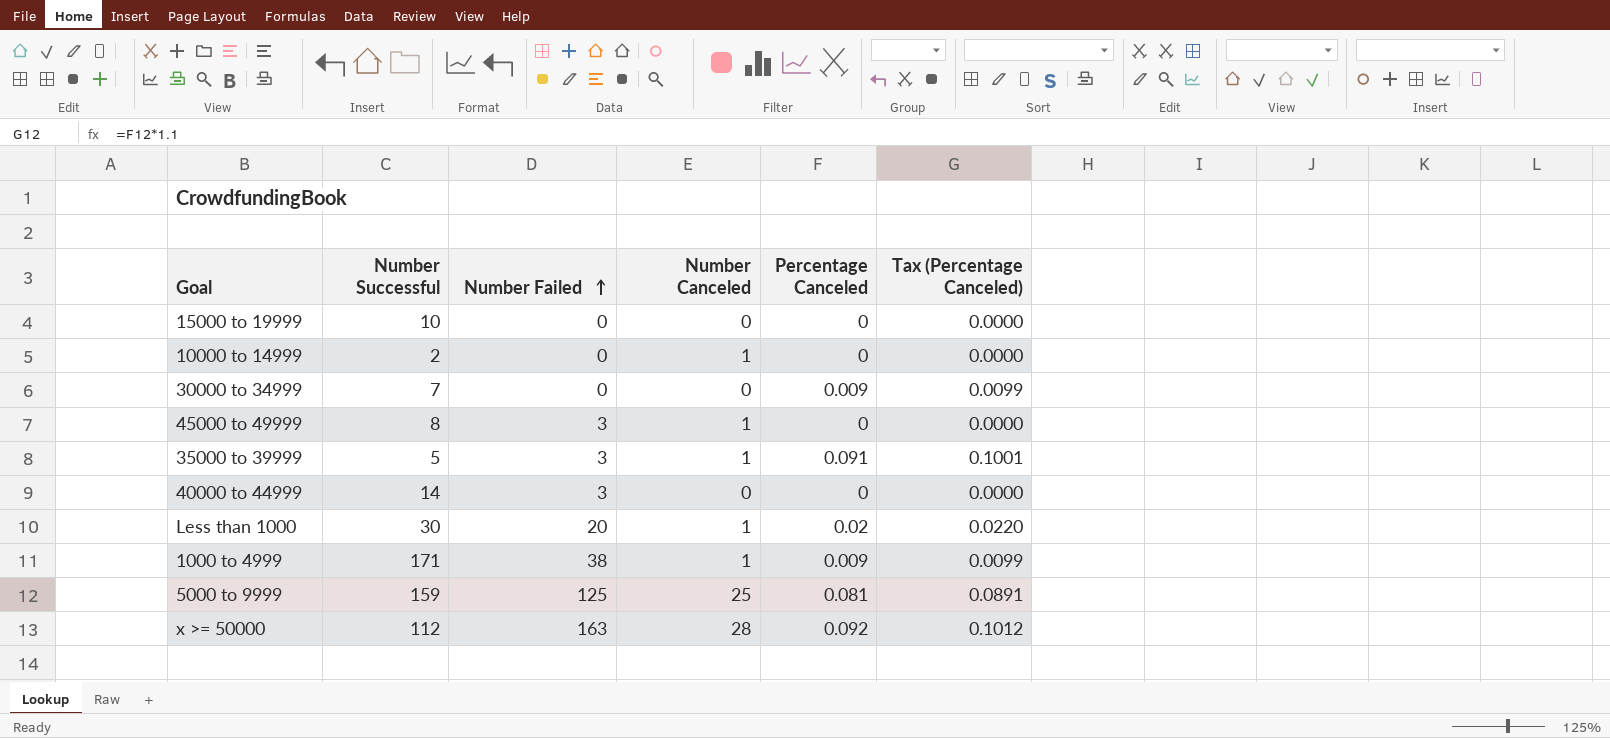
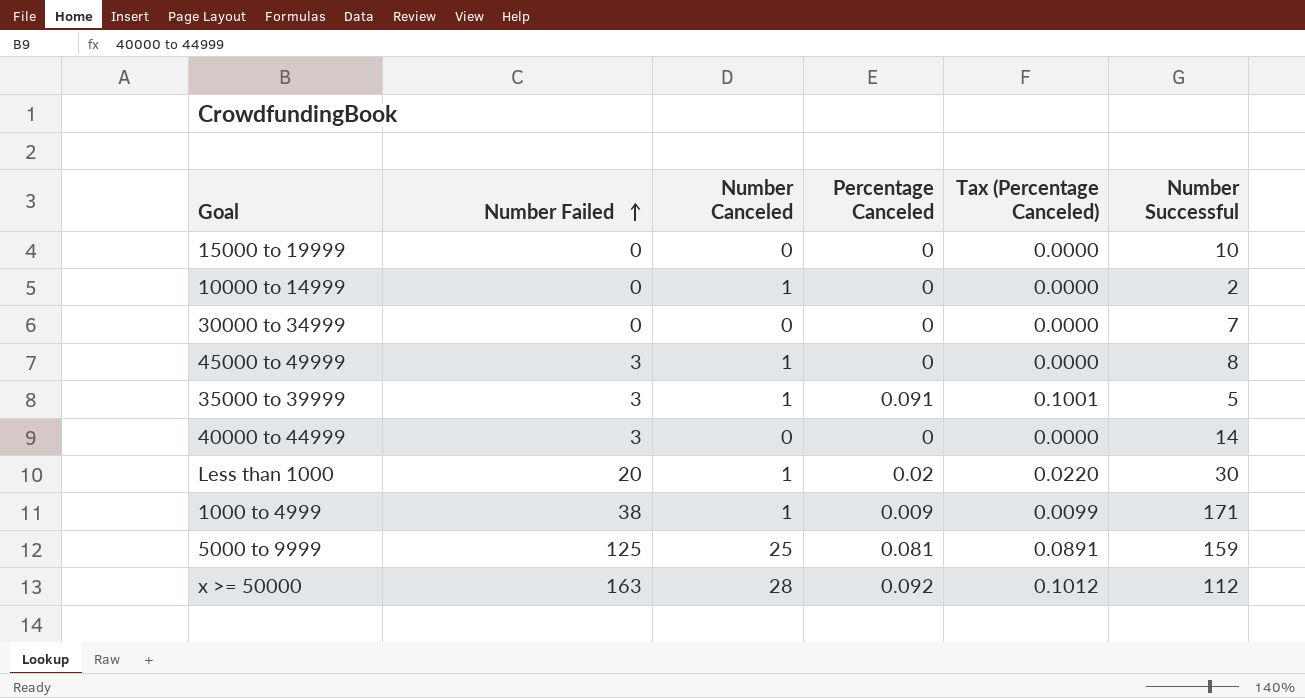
column Number Successful | position: 2 -> 6
30000 to 34999 | Percentage Canceled: 0.009 -> 0
30000 to 34999 | Tax (Percentage Canceled): 0.0099 -> 0.0000

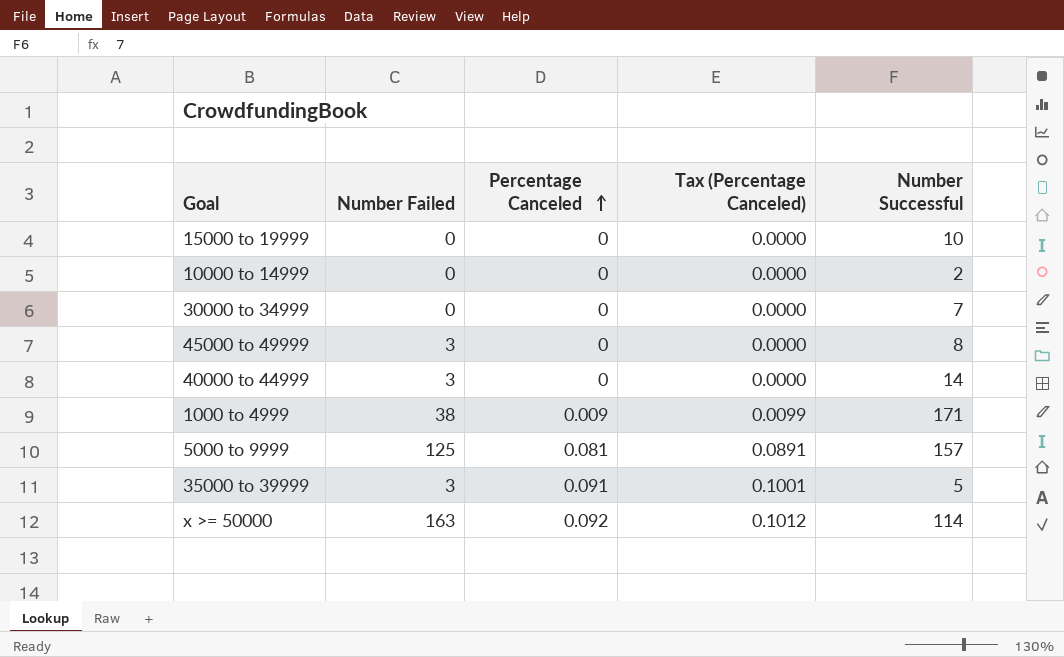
row order: Number Failed ascending -> Percentage Canceled ascending
column Number Canceled | position: 3 -> none
row Less than 1000: 20 | 1 | 0.02 | 0.0220 | 30 -> none
5000 to 9999 | Number Successful: 159 -> 157
x >= 50000 | Number Successful: 112 -> 114

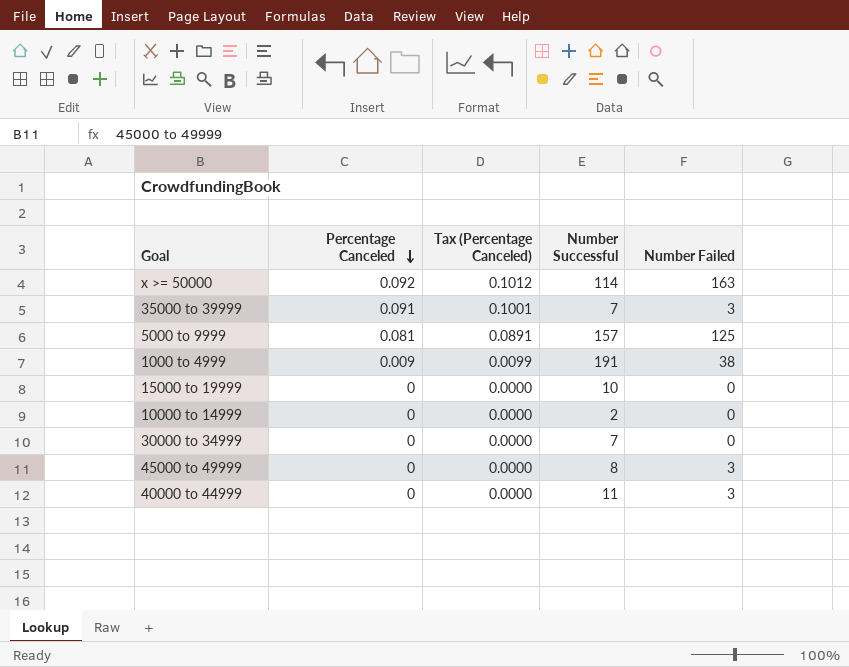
row order: Percentage Canceled ascending -> Percentage Canceled descending
column Number Failed | position: 2 -> 5
35000 to 39999 | Number Successful: 5 -> 7
1000 to 4999 | Number Successful: 171 -> 191
40000 to 44999 | Number Successful: 14 -> 11

